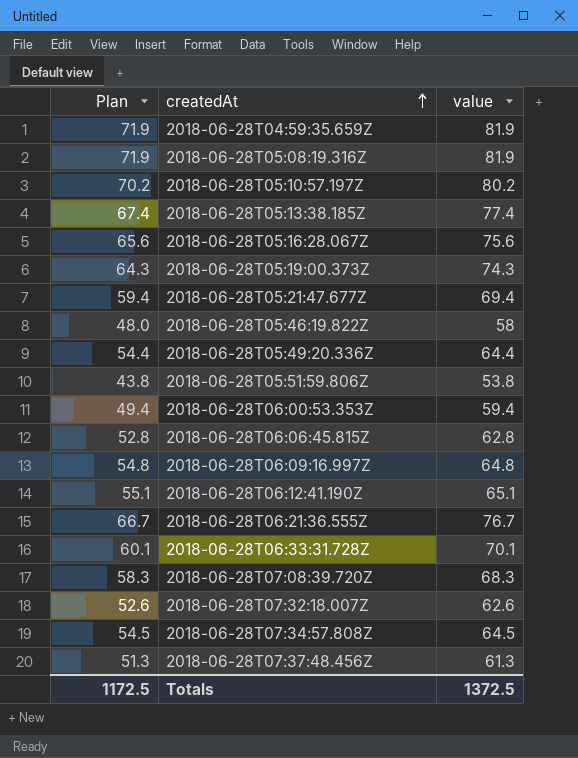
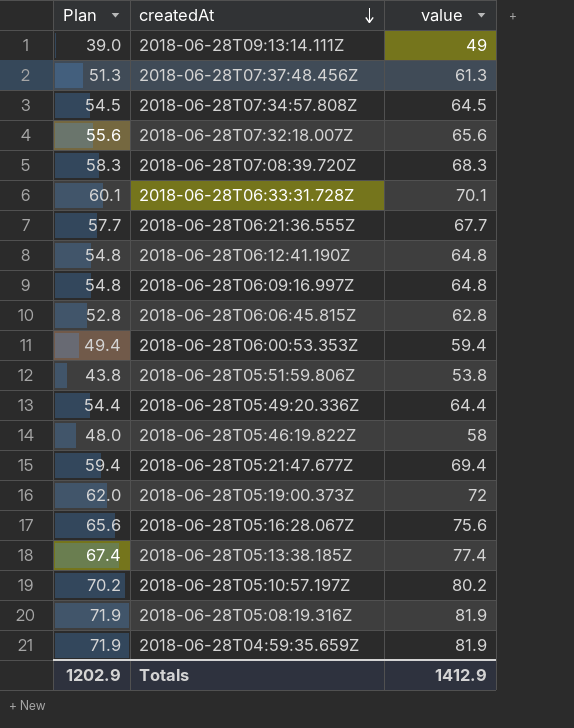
row order: createdAt ascending -> createdAt descending
row 2018-06-28T09:13:14.111Z: none -> 39.0 | 49
2018-06-28T07:32:18.007Z | Plan: 52.6 -> 55.6
2018-06-28T07:32:18.007Z | value: 62.6 -> 65.6
2018-06-28T06:21:36.555Z | Plan: 66.7 -> 57.7
2018-06-28T06:21:36.555Z | value: 76.7 -> 67.7
2018-06-28T06:12:41.190Z | Plan: 55.1 -> 54.8
2018-06-28T06:12:41.190Z | value: 65.1 -> 64.8
2018-06-28T05:19:00.373Z | Plan: 64.3 -> 62.0
2018-06-28T05:19:00.373Z | value: 74.3 -> 72
Totals | Plan: 1172.5 -> 1202.9
Totals | value: 1372.5 -> 1412.9

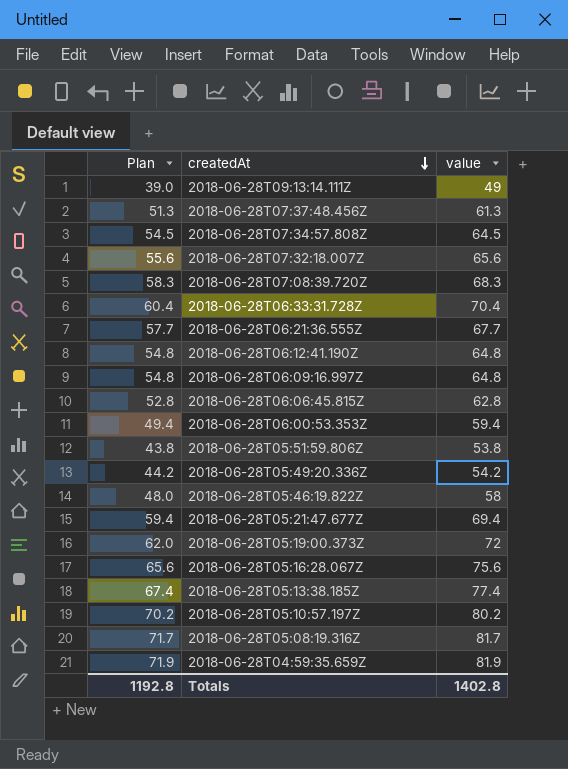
2018-06-28T06:33:31.728Z | Plan: 60.1 -> 60.4
2018-06-28T06:33:31.728Z | value: 70.1 -> 70.4
2018-06-28T05:49:20.336Z | Plan: 54.4 -> 44.2
2018-06-28T05:49:20.336Z | value: 64.4 -> 54.2
2018-06-28T05:08:19.316Z | Plan: 71.9 -> 71.7
2018-06-28T05:08:19.316Z | value: 81.9 -> 81.7
Totals | Plan: 1202.9 -> 1192.8
Totals | value: 1412.9 -> 1402.8

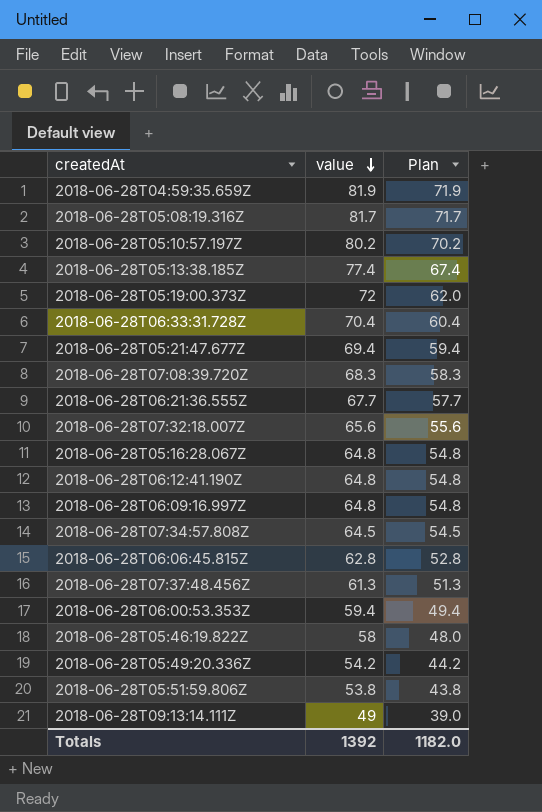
row order: createdAt descending -> value descending
column Plan | position: 1 -> 3
2018-06-28T05:16:28.067Z | value: 75.6 -> 64.8
2018-06-28T05:16:28.067Z | Plan: 65.6 -> 54.8
Totals | value: 1402.8 -> 1392
Totals | Plan: 1192.8 -> 1182.0

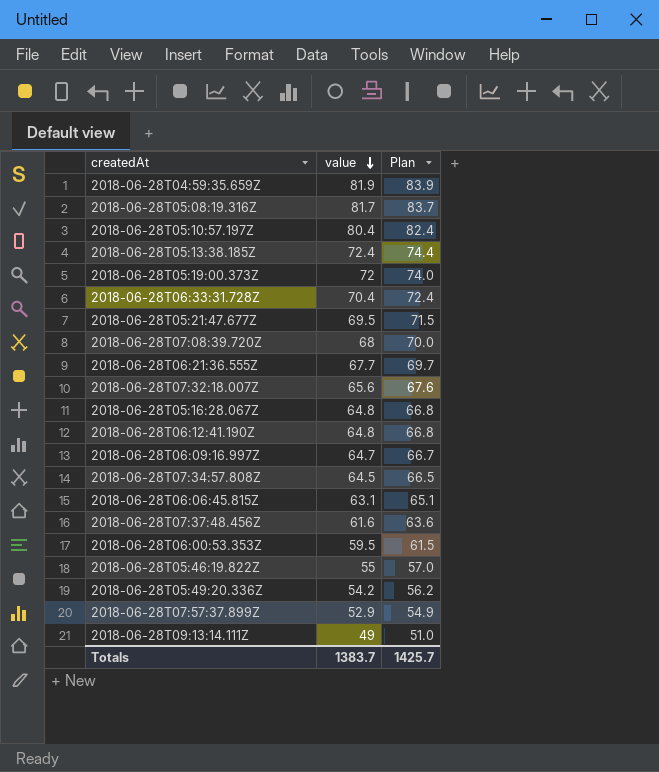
column Plan | formula: [value] - 10 -> [value] + 2
row 2018-06-28T05:51:59.806Z: 53.8 | 43.8 -> none
2018-06-28T05:10:57.197Z | value: 80.2 -> 80.4
2018-06-28T05:13:38.185Z | value: 77.4 -> 72.4
2018-06-28T05:21:47.677Z | value: 69.4 -> 69.5
2018-06-28T07:08:39.720Z | value: 68.3 -> 68
2018-06-28T06:09:16.997Z | value: 64.8 -> 64.7
2018-06-28T06:06:45.815Z | value: 62.8 -> 63.1
2018-06-28T07:37:48.456Z | value: 61.3 -> 61.6
2018-06-28T06:00:53.353Z | value: 59.4 -> 59.5
2018-06-28T05:46:19.822Z | value: 58 -> 55
row 2018-06-28T07:57:37.899Z: none -> 52.9 | 54.9
Totals | value: 1392 -> 1383.7
Totals | Plan: 1182.0 -> 1425.7

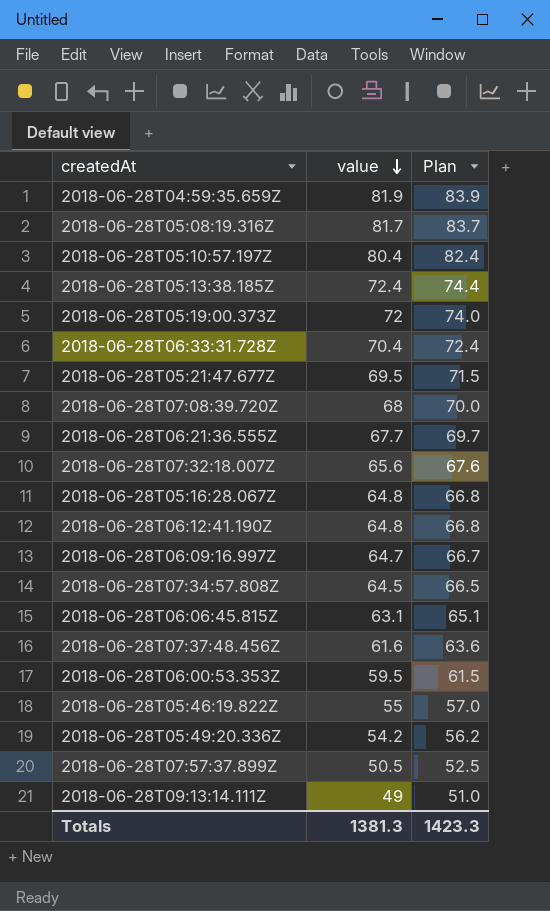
2018-06-28T07:57:37.899Z | value: 52.9 -> 50.5
2018-06-28T07:57:37.899Z | Plan: 54.9 -> 52.5
Totals | value: 1383.7 -> 1381.3
Totals | Plan: 1425.7 -> 1423.3

